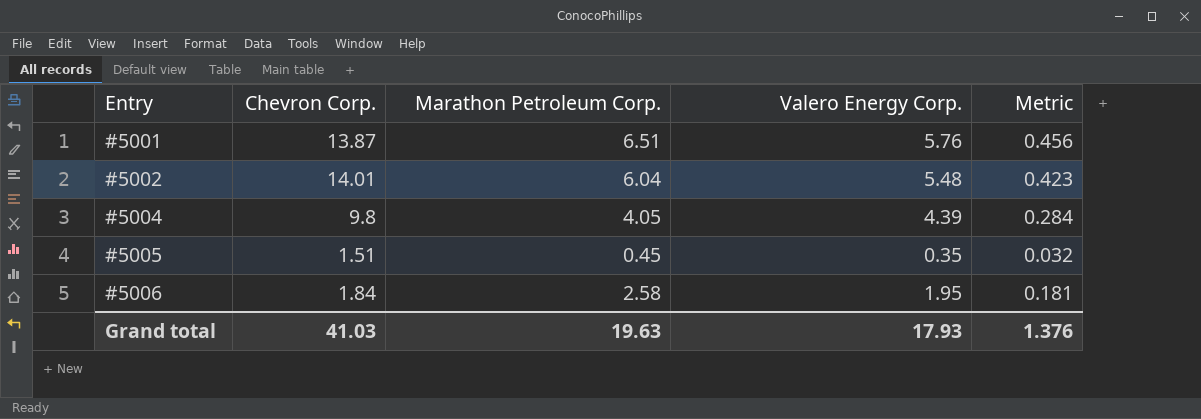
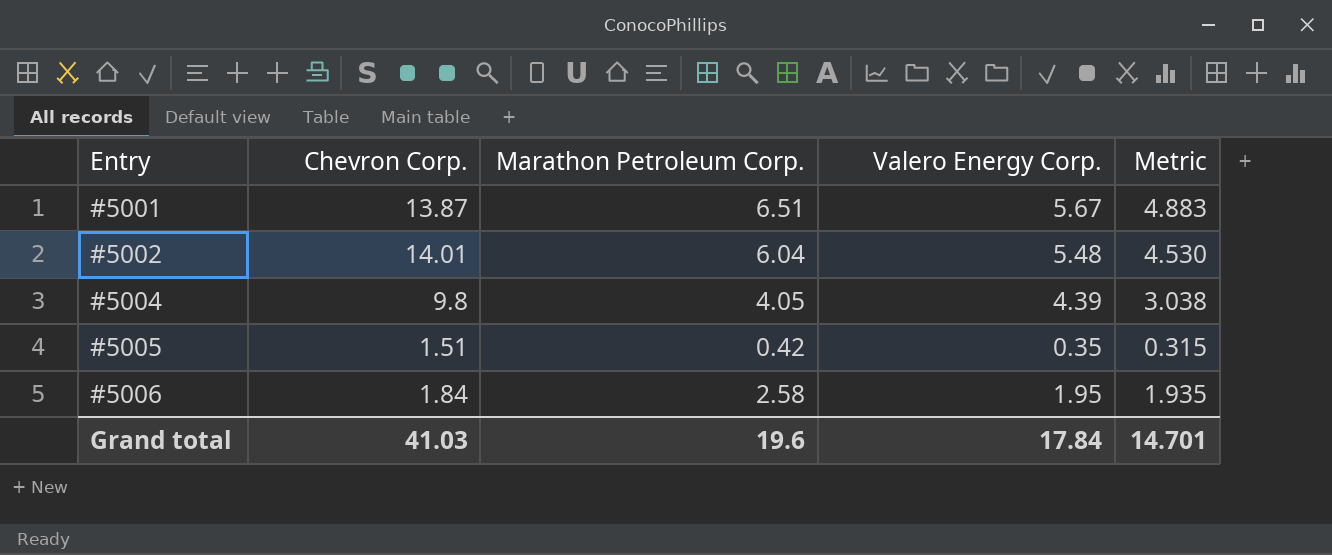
column Metric | formula: [Marathon Petroleum Corp.] * 0.07 -> [Marathon Petroleum Corp.] * 0.75
#5001 | Valero Energy Corp.: 5.76 -> 5.67
#5005 | Marathon Petroleum Corp.: 0.45 -> 0.42
Grand total | Marathon Petroleum Corp.: 19.63 -> 19.6
Grand total | Valero Energy Corp.: 17.93 -> 17.84
Grand total | Metric: 1.376 -> 14.701

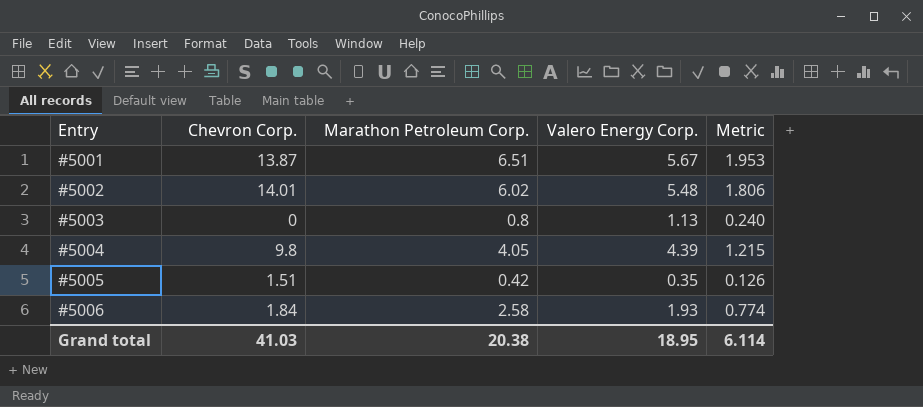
column Metric | formula: [Marathon Petroleum Corp.] * 0.75 -> [Marathon Petroleum Corp.] * 0.3
#5002 | Marathon Petroleum Corp.: 6.04 -> 6.02
row #5003: none -> 0 | 0.8 | 1.13 | 0.240
#5006 | Valero Energy Corp.: 1.95 -> 1.93
Grand total | Marathon Petroleum Corp.: 19.6 -> 20.38
Grand total | Valero Energy Corp.: 17.84 -> 18.95
Grand total | Metric: 14.701 -> 6.114

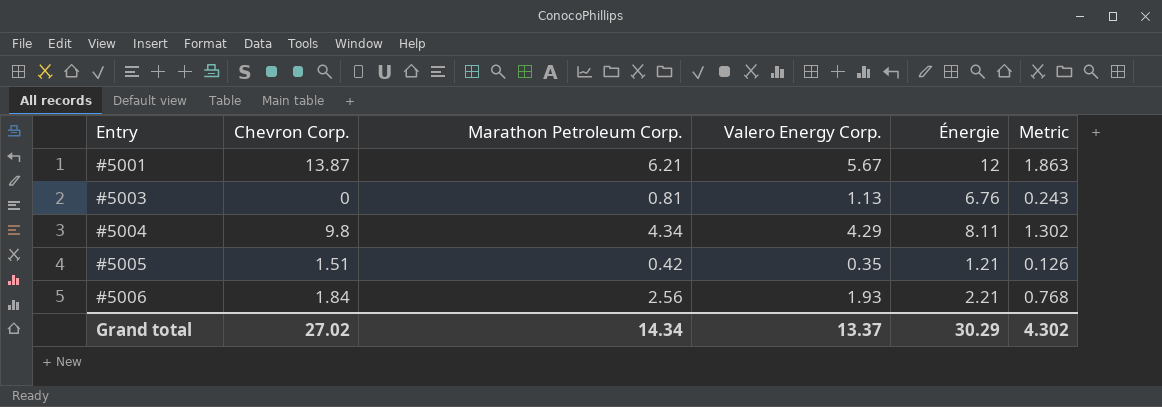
column Énergie | position: none -> 5
row #5002: 14.01 | 6.02 | 5.48 | 1.806 -> none
#5001 | Marathon Petroleum Corp.: 6.51 -> 6.21
#5001 | Metric: 1.953 -> 1.863
#5003 | Marathon Petroleum Corp.: 0.8 -> 0.81
#5003 | Metric: 0.240 -> 0.243
#5004 | Marathon Petroleum Corp.: 4.05 -> 4.34
#5004 | Valero Energy Corp.: 4.39 -> 4.29
#5004 | Metric: 1.215 -> 1.302
#5006 | Marathon Petroleum Corp.: 2.58 -> 2.56
#5006 | Metric: 0.774 -> 0.768
Grand total | Chevron Corp.: 41.03 -> 27.02
Grand total | Marathon Petroleum Corp.: 20.38 -> 14.34
Grand total | Valero Energy Corp.: 18.95 -> 13.37
Grand total | Metric: 6.114 -> 4.302

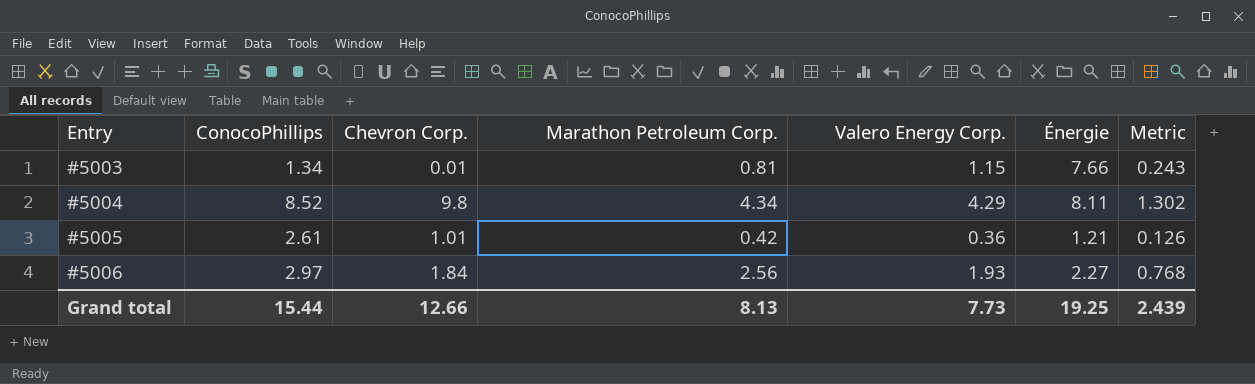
column ConocoPhillips | position: none -> 2
row #5001: 13.87 | 6.21 | 5.67 | 12 | 1.863 -> none
#5003 | Chevron Corp.: 0 -> 0.01
#5003 | Valero Energy Corp.: 1.13 -> 1.15
#5003 | Énergie: 6.76 -> 7.66
#5005 | Chevron Corp.: 1.51 -> 1.01
#5005 | Valero Energy Corp.: 0.35 -> 0.36
#5006 | Énergie: 2.21 -> 2.27
Grand total | Chevron Corp.: 27.02 -> 12.66
Grand total | Marathon Petroleum Corp.: 14.34 -> 8.13
Grand total | Valero Energy Corp.: 13.37 -> 7.73
Grand total | Énergie: 30.29 -> 19.25
Grand total | Metric: 4.302 -> 2.439

